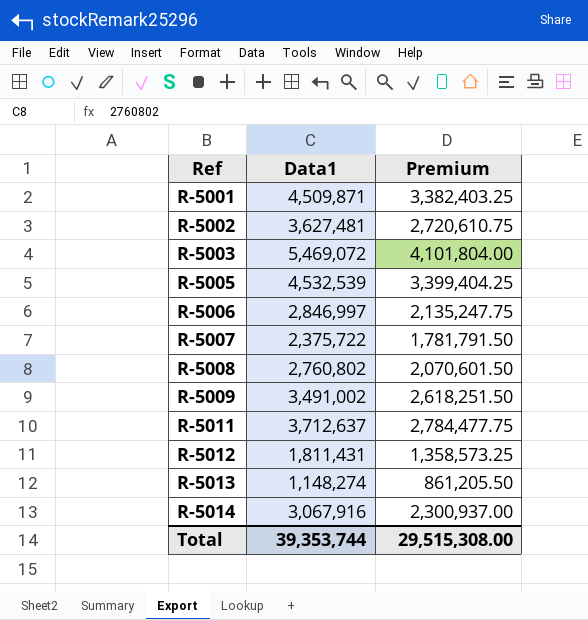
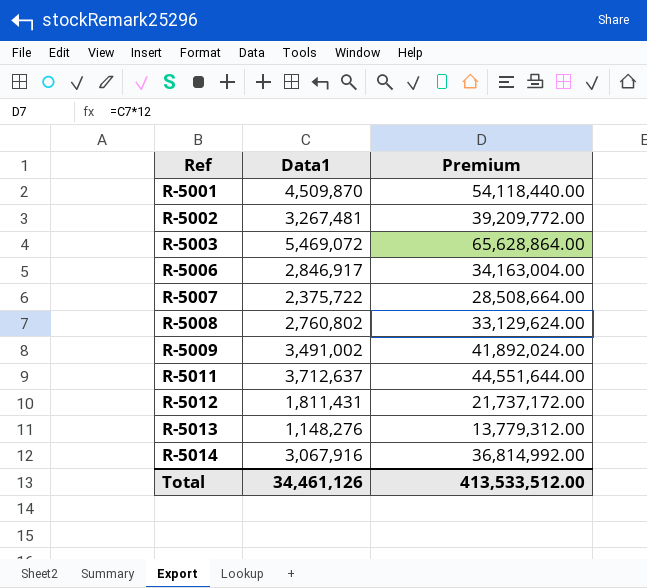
column Premium | formula: [Data1] * 0.75 -> [Data1] * 12
row R-5005: 4,532,539 | 3,399,404.25 -> none
R-5001 | Data1: 4,509,871 -> 4,509,870
R-5002 | Data1: 3,627,481 -> 3,267,481
R-5006 | Data1: 2,846,997 -> 2,846,917
R-5013 | Data1: 1,148,274 -> 1,148,276
Total | Data1: 39,353,744 -> 34,461,126
Total | Premium: 29,515,308.00 -> 413,533,512.00

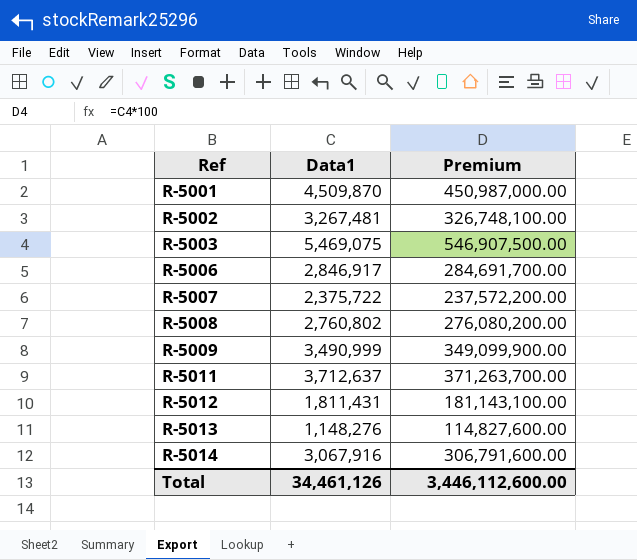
column Premium | formula: [Data1] * 12 -> [Data1] * 100
R-5003 | Data1: 5,469,072 -> 5,469,075
R-5009 | Data1: 3,491,002 -> 3,490,999
Total | Premium: 413,533,512.00 -> 3,446,112,600.00

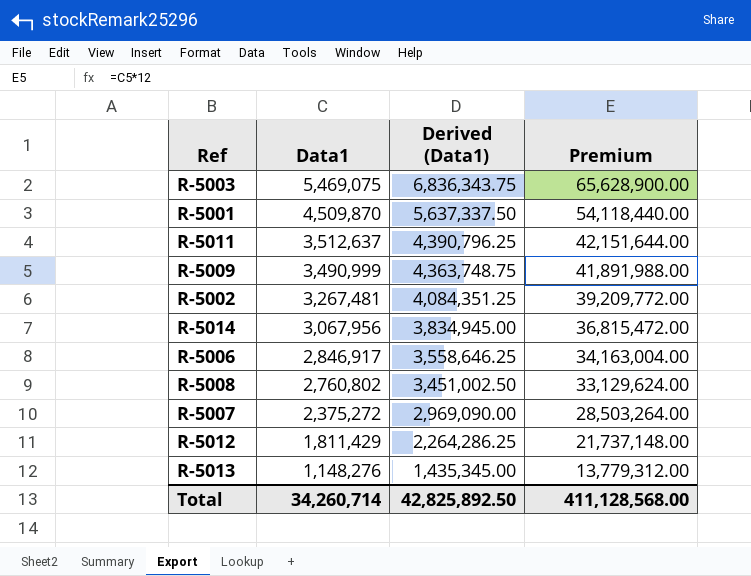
row order: Ref ascending -> Data1 descending
column Derived (Data1) | formula: none -> [Data1] * 1.25
column Premium | formula: [Data1] * 100 -> [Data1] * 12
R-5011 | Data1: 3,712,637 -> 3,512,637
R-5014 | Data1: 3,067,916 -> 3,067,956
R-5007 | Data1: 2,375,722 -> 2,375,272
R-5012 | Data1: 1,811,431 -> 1,811,429
Total | Data1: 34,461,126 -> 34,260,714
Total | Premium: 3,446,112,600.00 -> 411,128,568.00

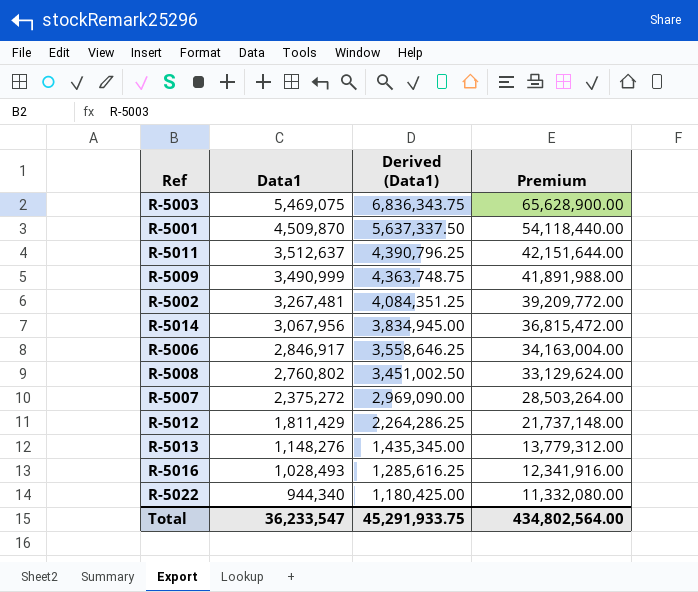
row R-5016: none -> 1,028,493 | 1,285,616.25 | 12,341,916.00
row R-5022: none -> 944,340 | 1,180,425.00 | 11,332,080.00
Total | Data1: 34,260,714 -> 36,233,547
Total | Derived (Data1): 42,825,892.50 -> 45,291,933.75
Total | Premium: 411,128,568.00 -> 434,802,564.00

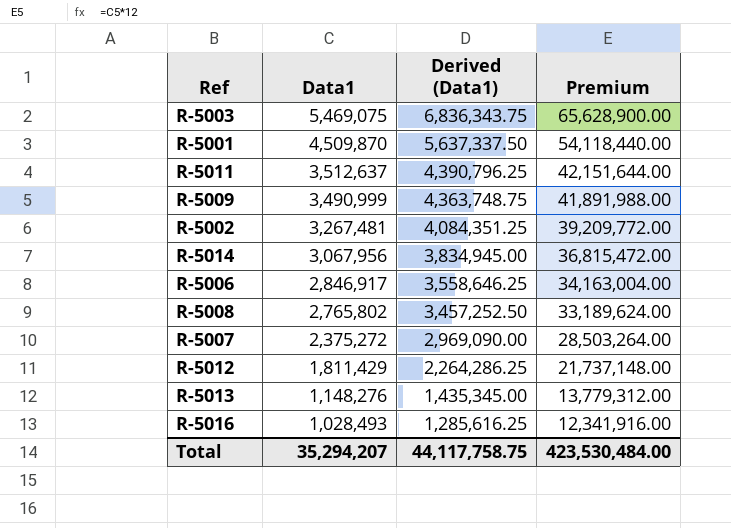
row R-5022: 944,340 | 1,180,425.00 | 11,332,080.00 -> none
R-5008 | Data1: 2,760,802 -> 2,765,802
R-5008 | Derived (Data1): 3,451,002.50 -> 3,457,252.50
R-5008 | Premium: 33,129,624.00 -> 33,189,624.00
Total | Data1: 36,233,547 -> 35,294,207
Total | Derived (Data1): 45,291,933.75 -> 44,117,758.75
Total | Premium: 434,802,564.00 -> 423,530,484.00

